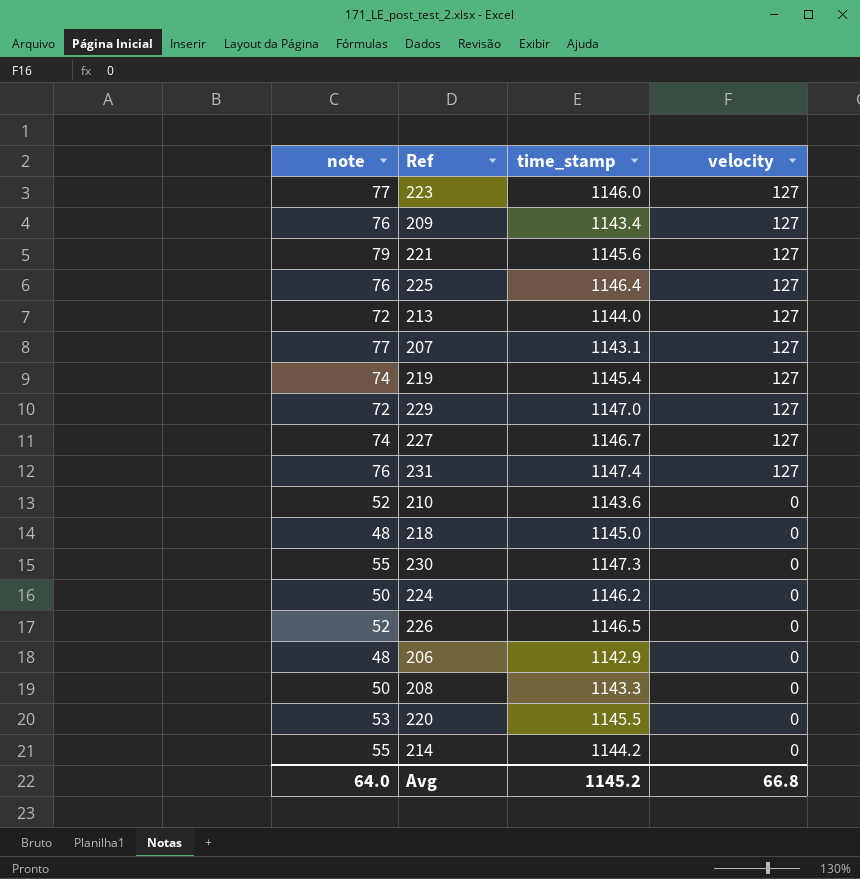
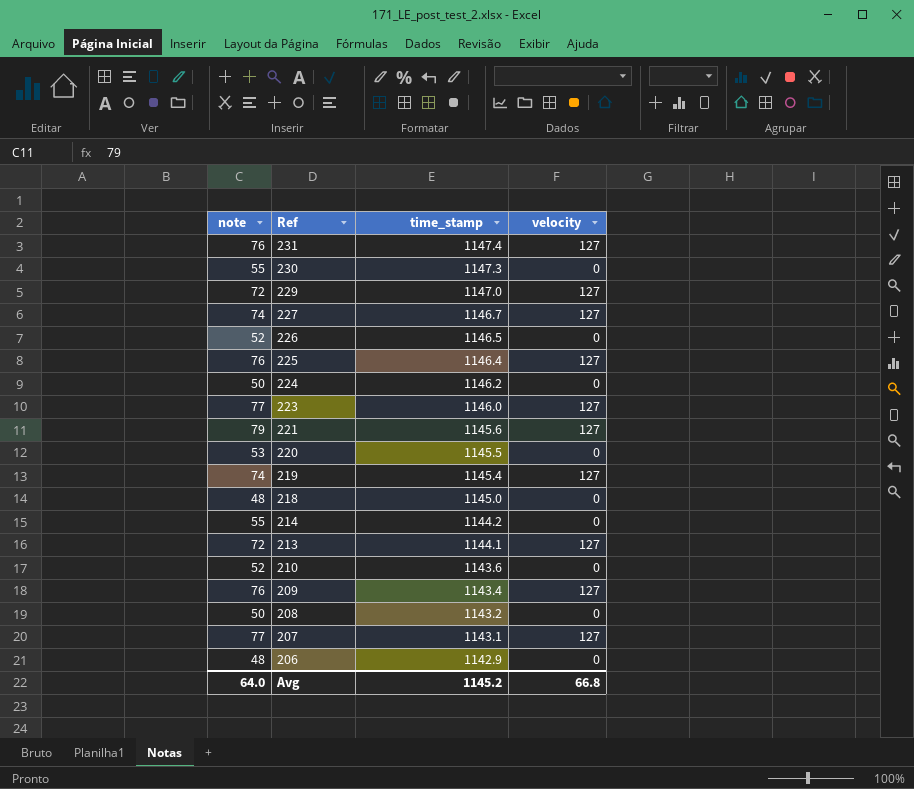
row order: velocity descending -> Ref descending
213 | time_stamp: 1144.0 -> 1144.1
208 | time_stamp: 1143.3 -> 1143.2

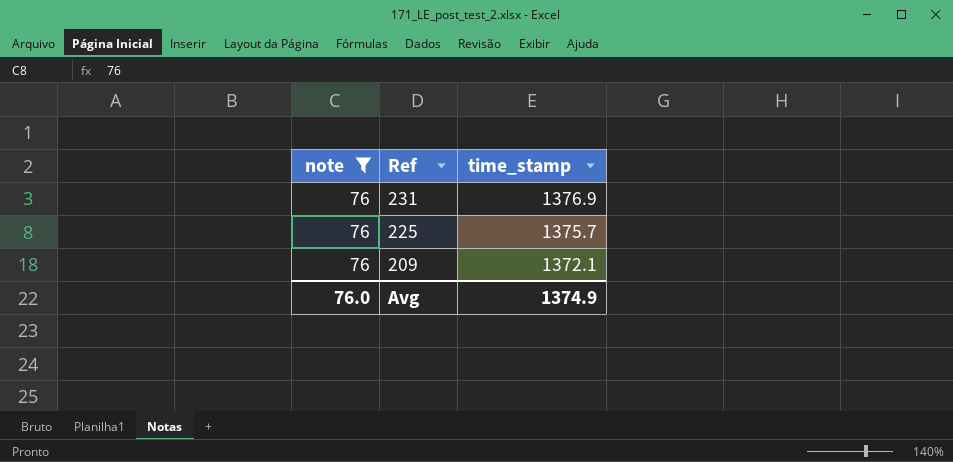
filter: none -> note = 76
column velocity | position: 4 -> none
231 | time_stamp: 1147.4 -> 1376.9
225 | time_stamp: 1146.4 -> 1375.7
209 | time_stamp: 1143.4 -> 1372.1
Avg | note: 64.0 -> 76.0
Avg | time_stamp: 1145.2 -> 1374.9

